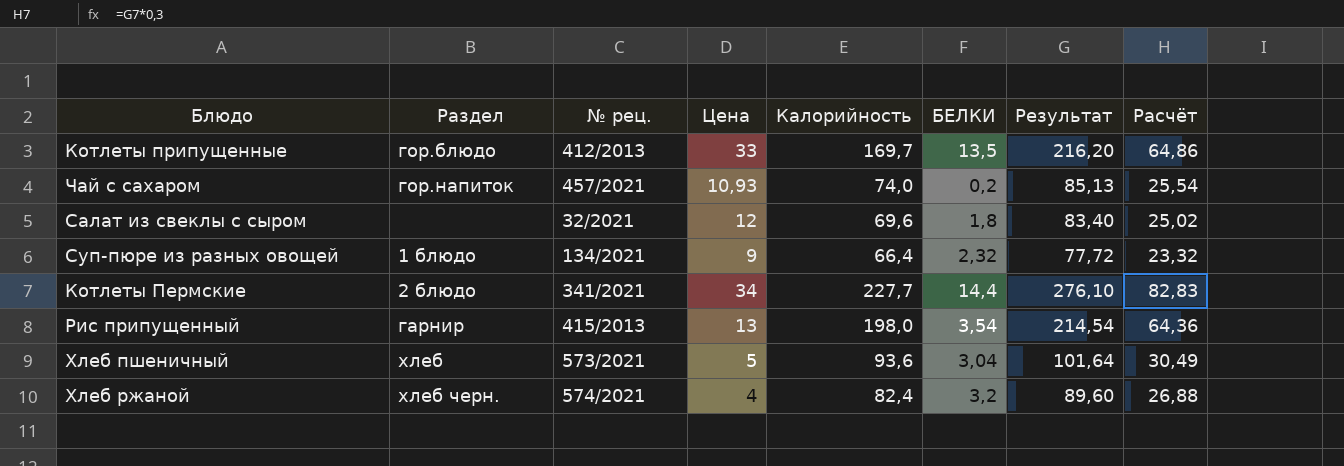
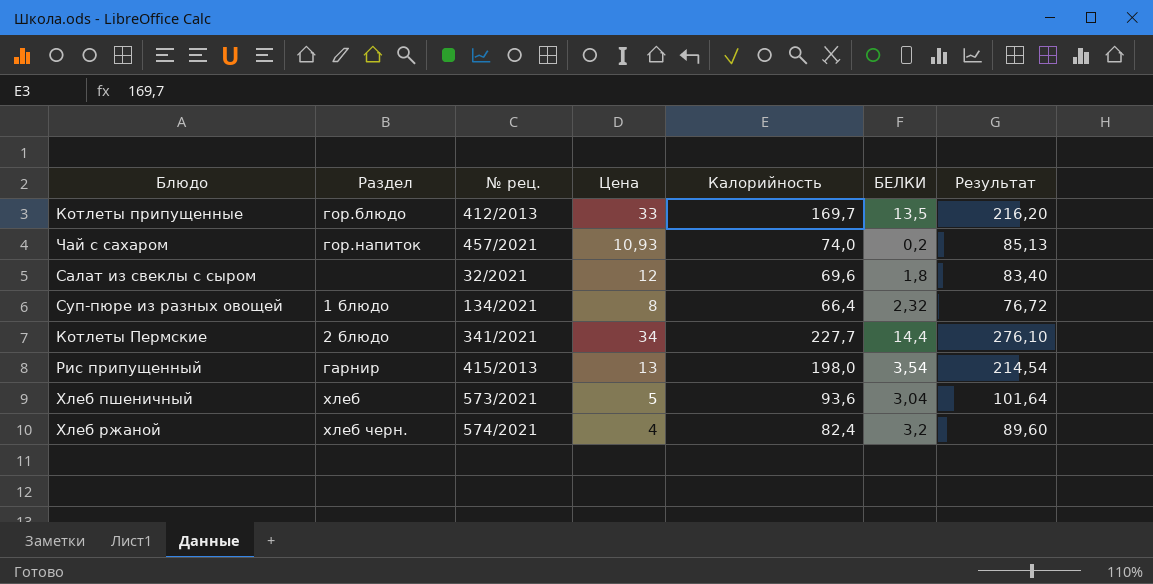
column Расчёт | formula: [Результат] * 0,3 -> none
Суп-пюре из разных овощей | Цена: 9 -> 8
Суп-пюре из разных овощей | Результат: 77,72 -> 76,72

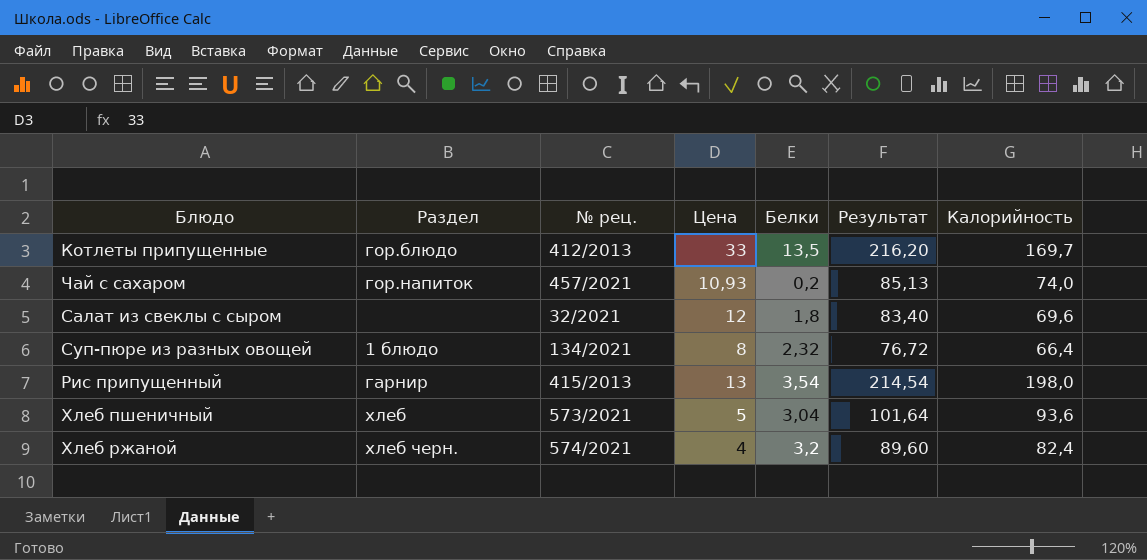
column name: БЕЛКИ -> Белки
column Калорийность | position: 5 -> 7
row Котлеты Пермские: 2 блюдо | 341/2021 | 34 | 227,7 | 14,4 | 276,10 -> none

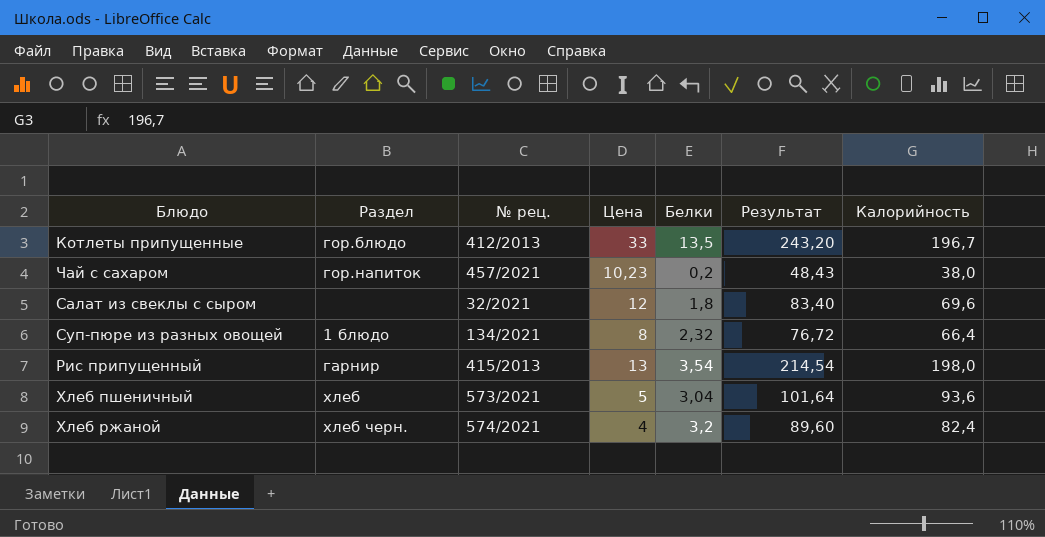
Котлеты припущенные | Результат: 216,20 -> 243,20
Котлеты припущенные | Калорийность: 169,7 -> 196,7
Чай с сахаром | Цена: 10,93 -> 10,23
Чай с сахаром | Результат: 85,13 -> 48,43
Чай с сахаром | Калорийность: 74,0 -> 38,0

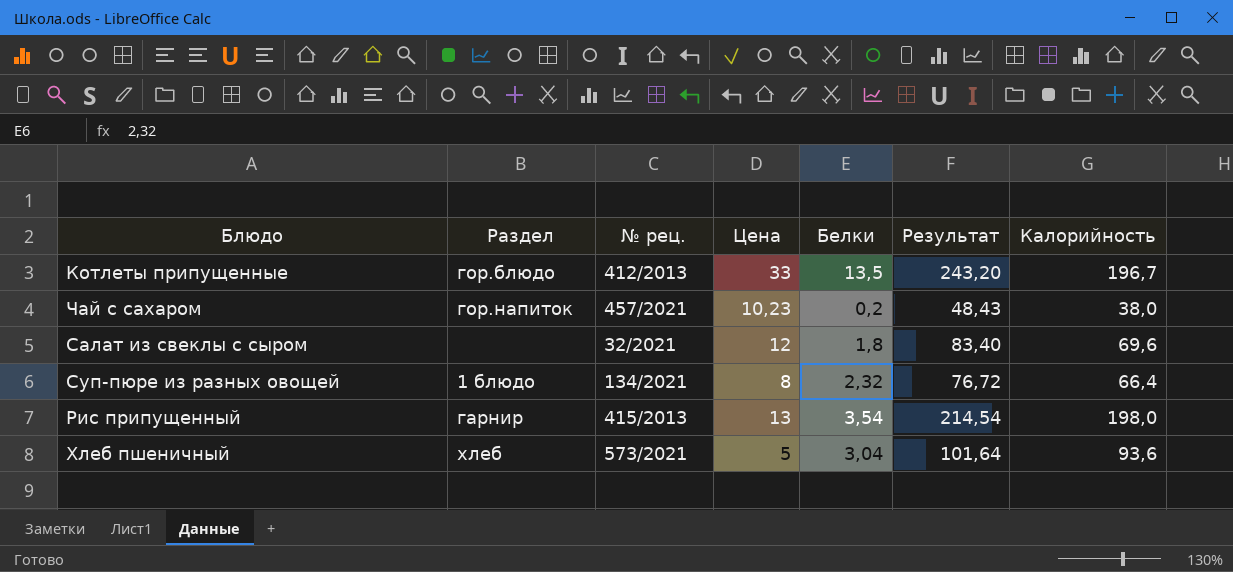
row Хлеб ржаной: хлеб черн. | 574/2021 | 4 | 3,2 | 89,60 | 82,4 -> none

